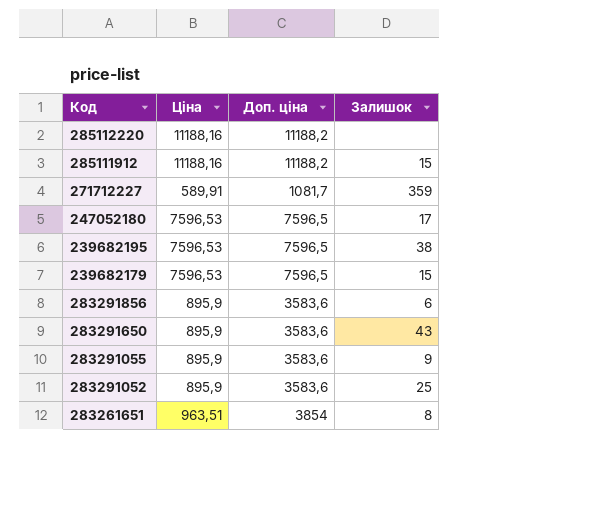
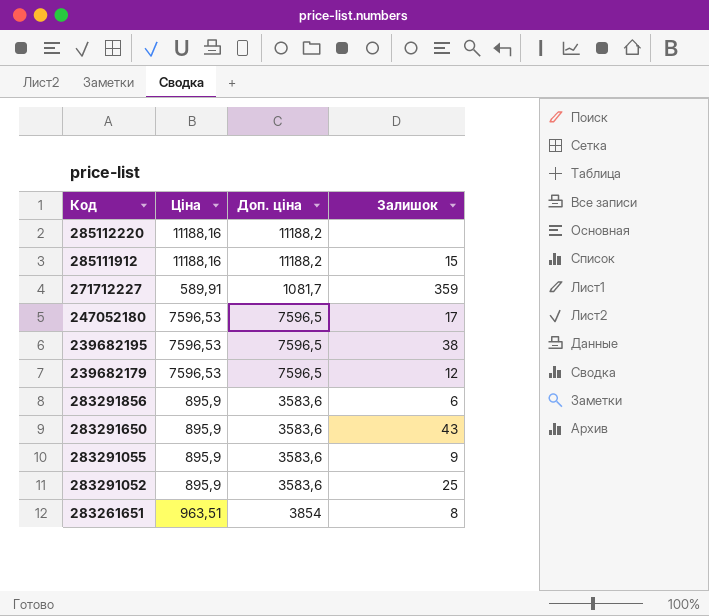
239682179 | Залишок: 15 -> 12

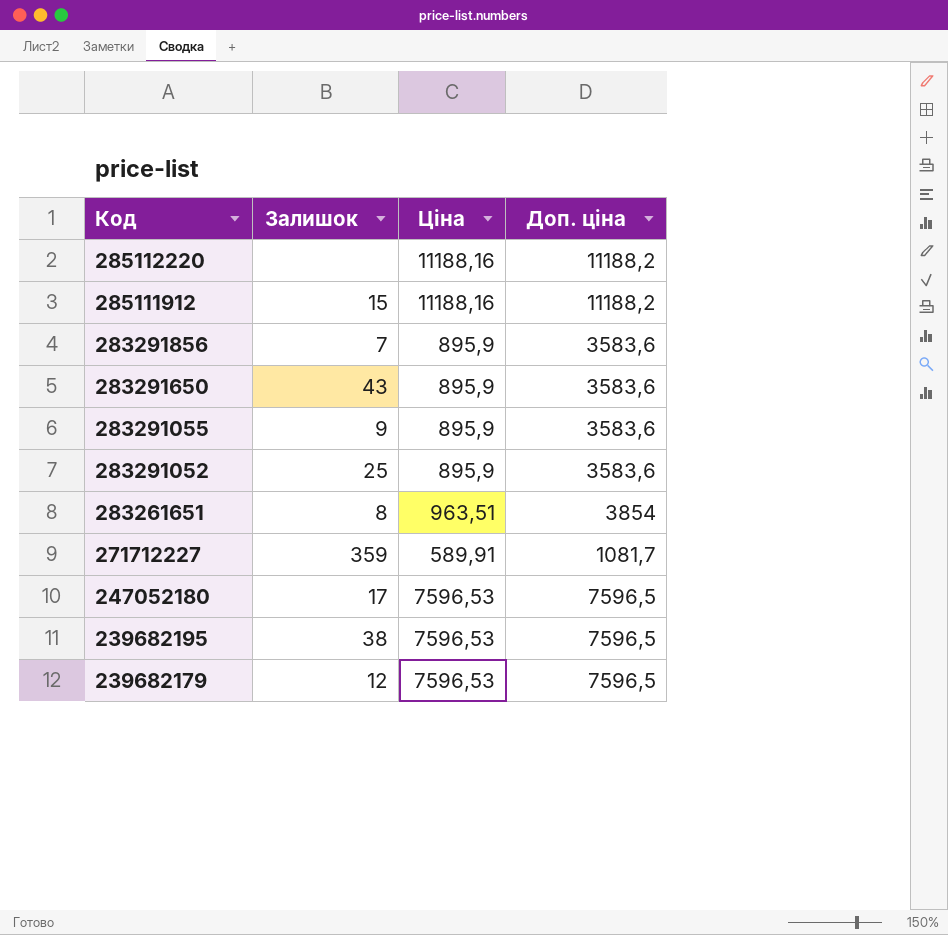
row order: none -> Код descending
column Залишок | position: 4 -> 2
283291856 | Залишок: 6 -> 7

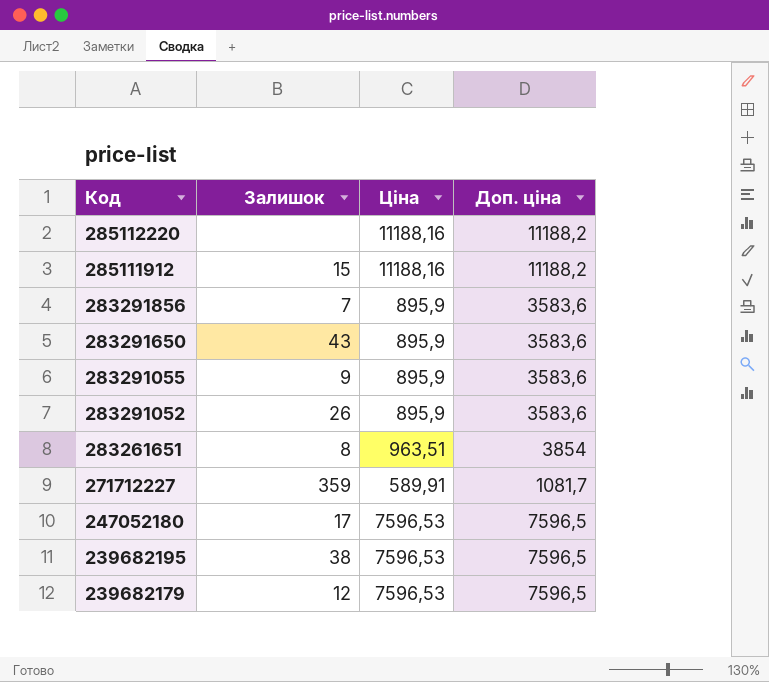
283291052 | Залишок: 25 -> 26

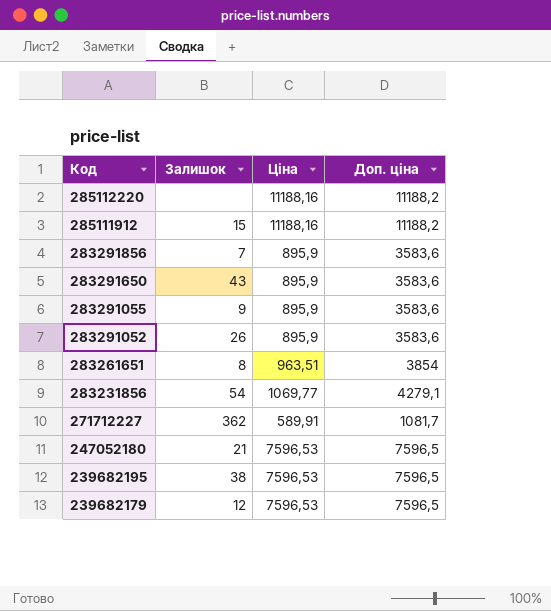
row 283231856: none -> 54 | 1069,77 | 4279,1
271712227 | Залишок: 359 -> 362
247052180 | Залишок: 17 -> 21

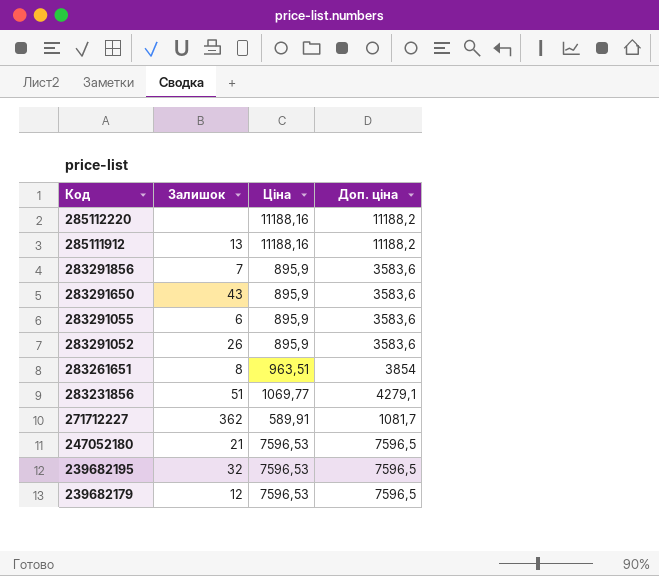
285111912 | Залишок: 15 -> 13
283291055 | Залишок: 9 -> 6
283231856 | Залишок: 54 -> 51
239682195 | Залишок: 38 -> 32

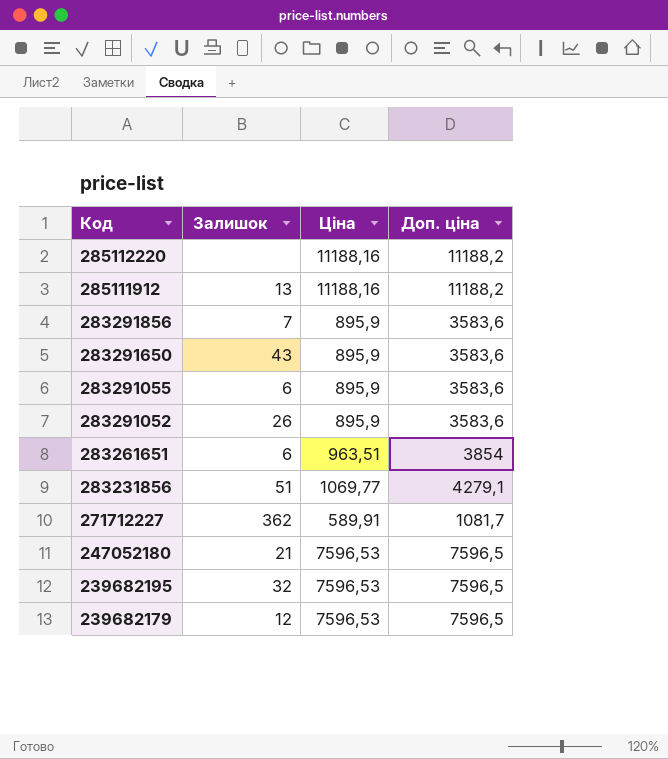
283261651 | Залишок: 8 -> 6

